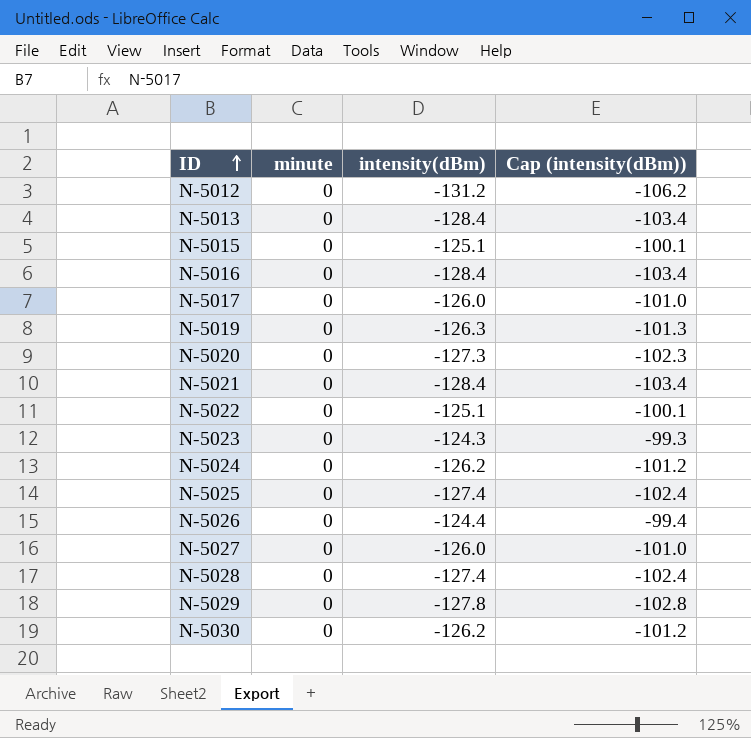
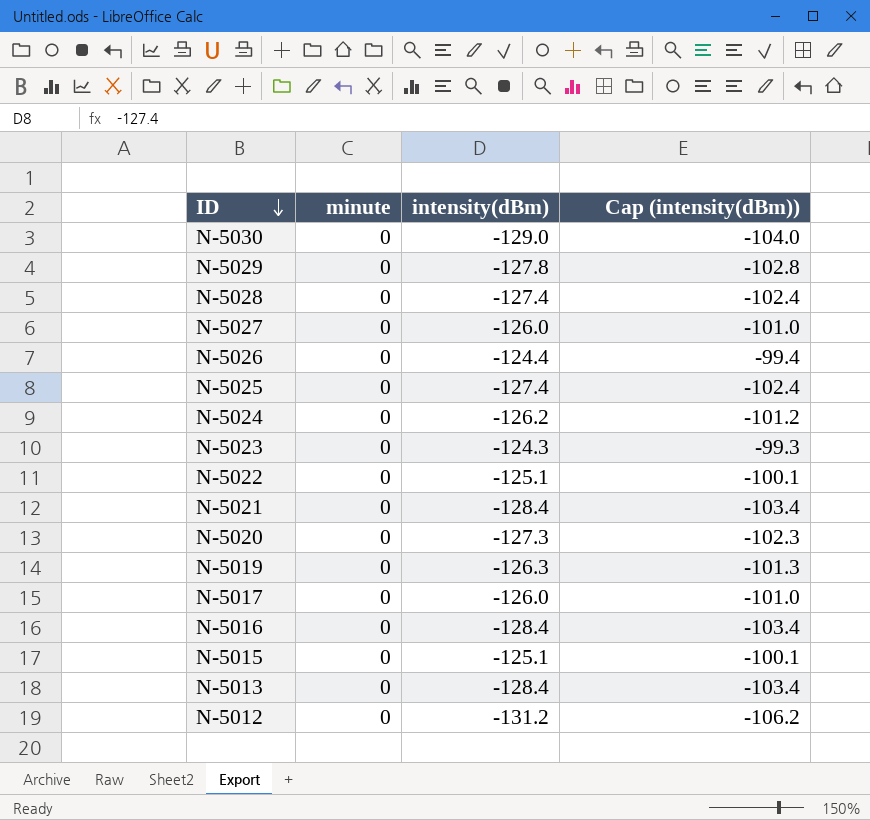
row order: ID ascending -> ID descending
N-5030 | intensity(dBm): -126.2 -> -129.0
N-5030 | Cap (intensity(dBm)): -101.2 -> -104.0

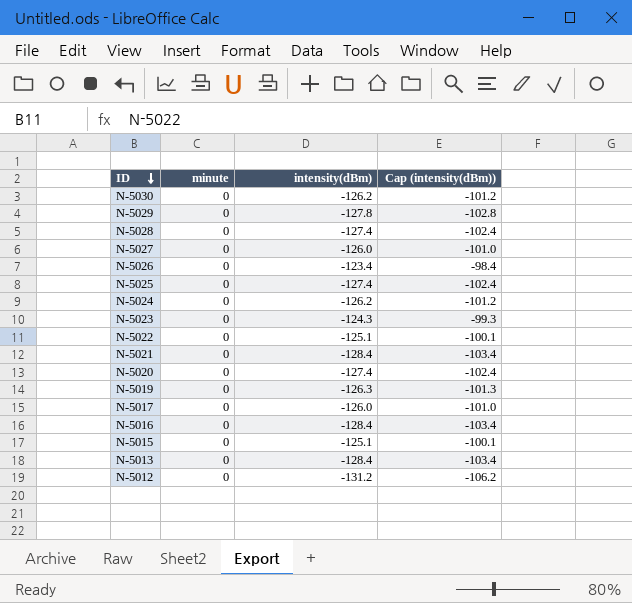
N-5030 | intensity(dBm): -129.0 -> -126.2
N-5030 | Cap (intensity(dBm)): -104.0 -> -101.2
N-5026 | intensity(dBm): -124.4 -> -123.4
N-5026 | Cap (intensity(dBm)): -99.4 -> -98.4
N-5020 | intensity(dBm): -127.3 -> -127.4
N-5020 | Cap (intensity(dBm)): -102.3 -> -102.4

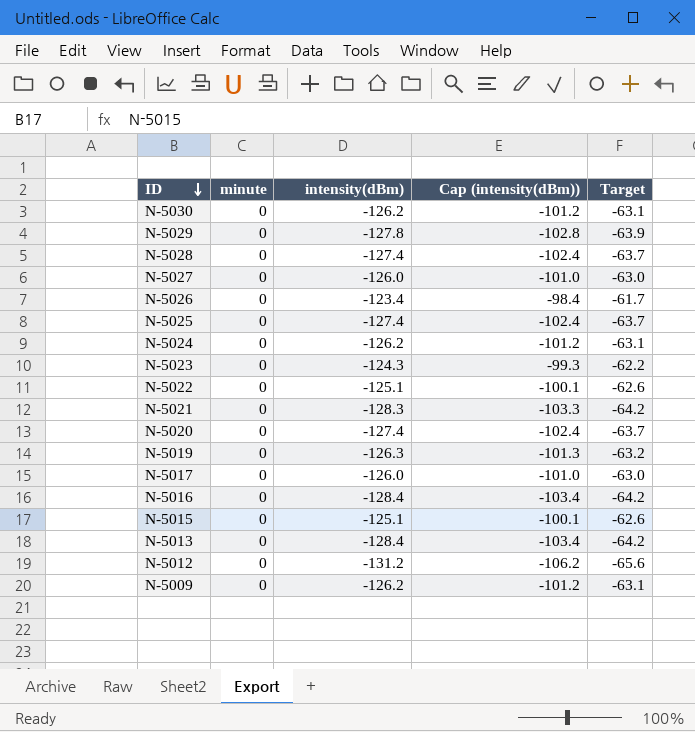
column Target | formula: none -> [intensity(dBm)] * 0.5
N-5021 | intensity(dBm): -128.4 -> -128.3
N-5021 | Cap (intensity(dBm)): -103.4 -> -103.3
row N-5009: none -> 0 | -126.2 | -101.2 | -63.1

